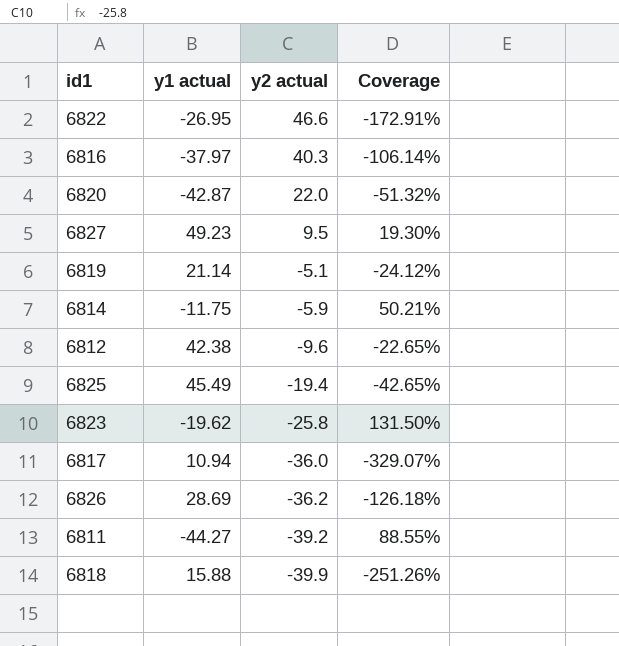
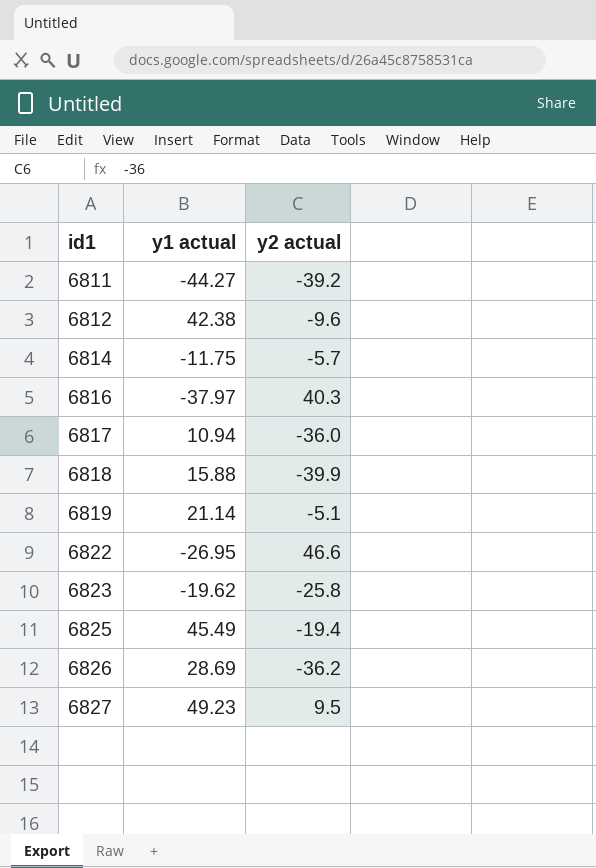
row order: y2 actual descending -> id1 ascending
column Coverage | formula: [y2 actual] / [y1 actual] -> none
row 6820: -42.87 | 22.0 | -51.32% -> none
6814 | y2 actual: -5.9 -> -5.7

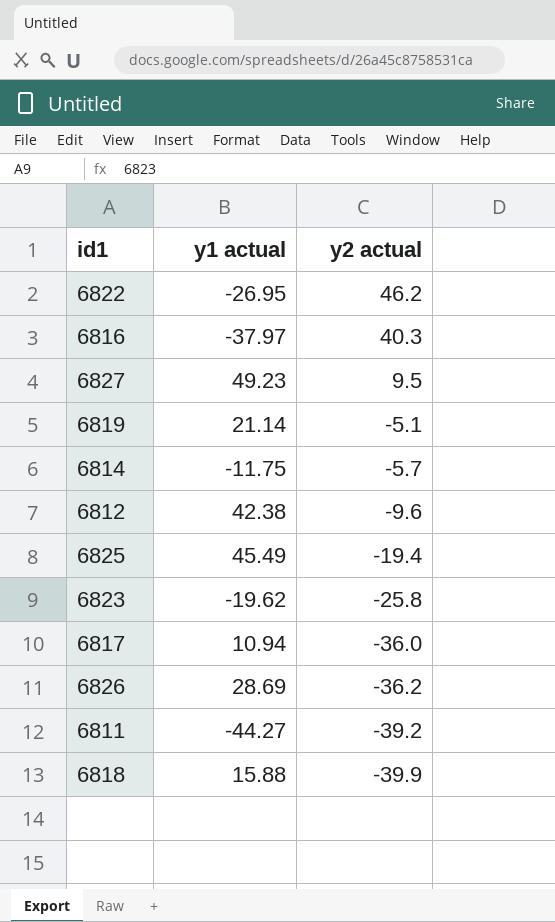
row order: id1 ascending -> y2 actual descending
6822 | y2 actual: 46.6 -> 46.2

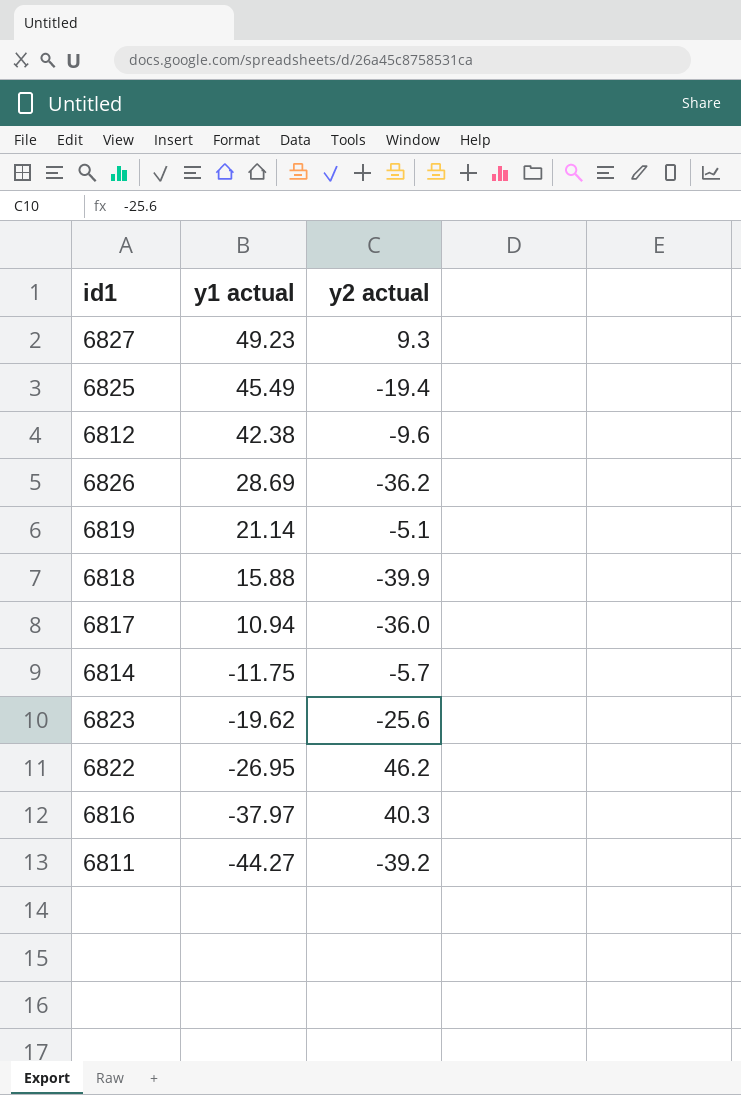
row order: y2 actual descending -> y1 actual descending
6827 | y2 actual: 9.5 -> 9.3
6823 | y2 actual: -25.8 -> -25.6

